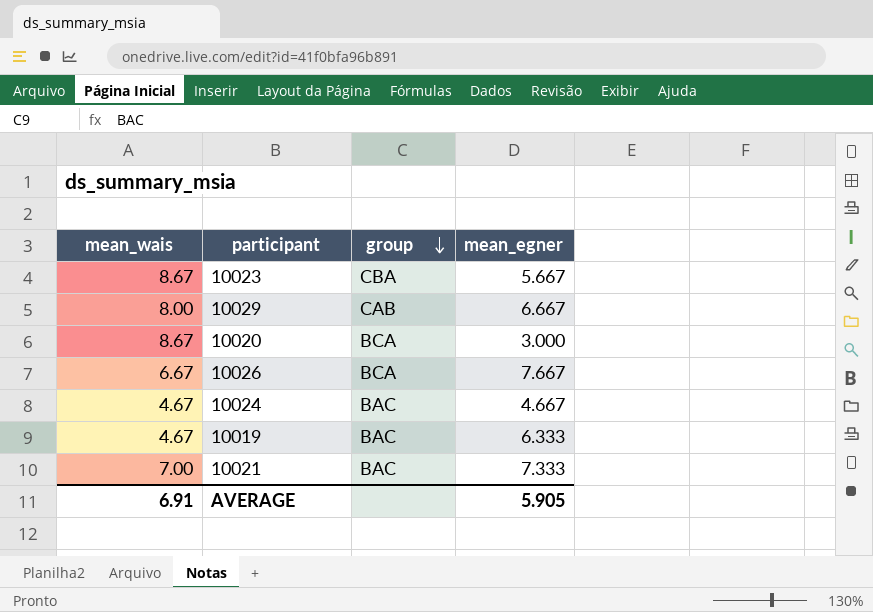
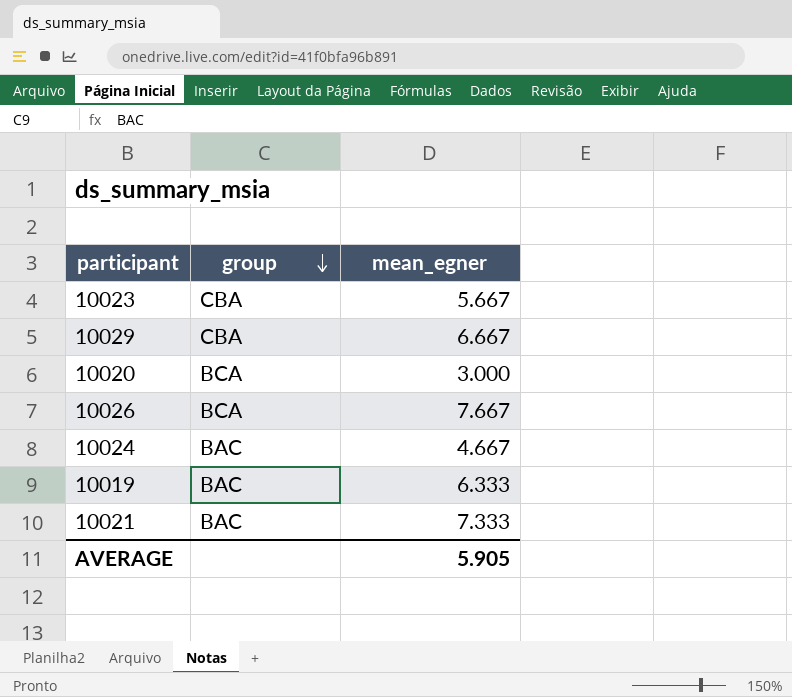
column mean_wais | position: 1 -> none
10029 | group: CAB -> CBA

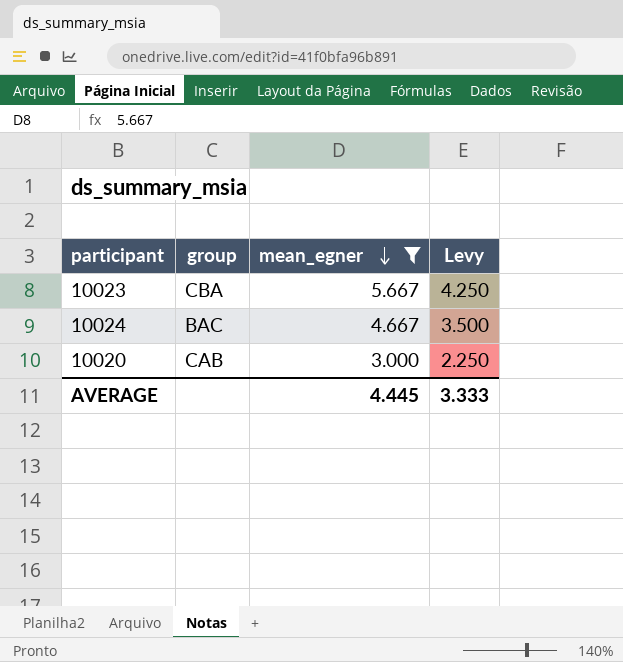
filter: none -> mean_egner <= 5.667
row order: group descending -> mean_egner descending
column Levy | formula: none -> [mean_egner] * 0.75
10020 | group: BCA -> CAB
AVERAGE | mean_egner: 5.905 -> 4.445

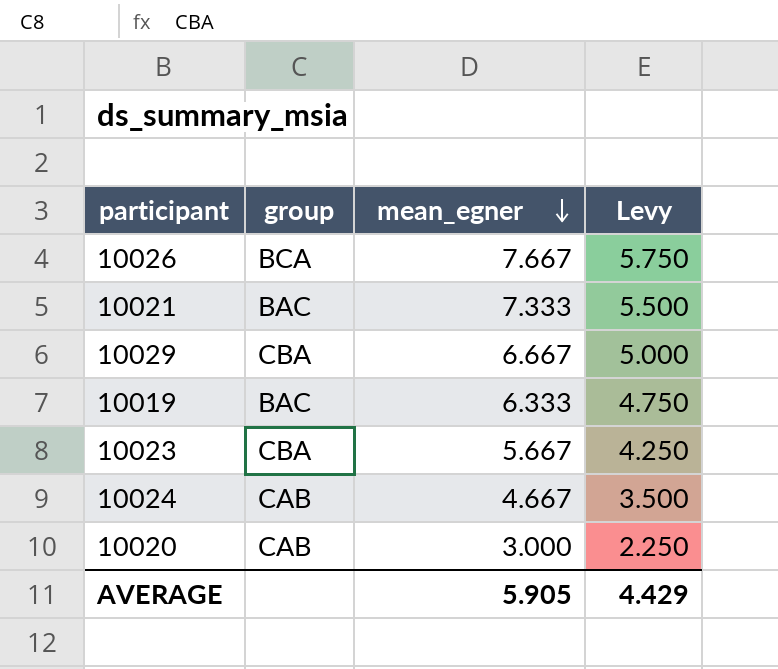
filter: mean_egner <= 5.667 -> none
10024 | group: BAC -> CAB
AVERAGE | mean_egner: 4.445 -> 5.905
AVERAGE | Levy: 3.333 -> 4.429

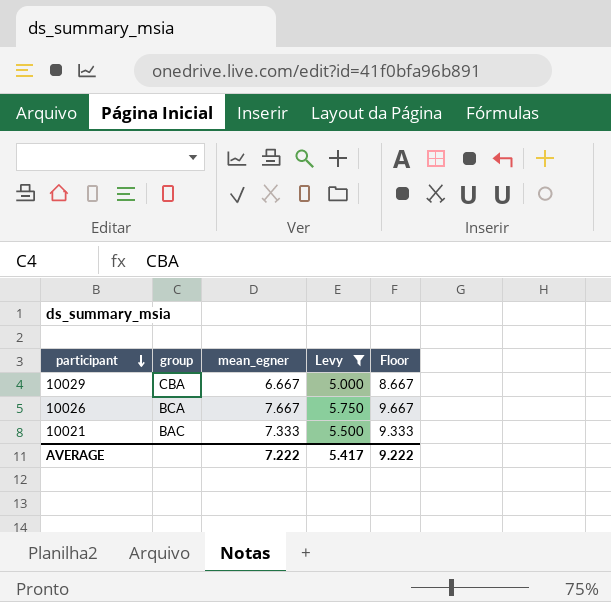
filter: none -> Levy >= 5.000
row order: mean_egner descending -> participant descending
column Floor | formula: none -> [mean_egner] + 2
AVERAGE | mean_egner: 5.905 -> 7.222
AVERAGE | Levy: 4.429 -> 5.417

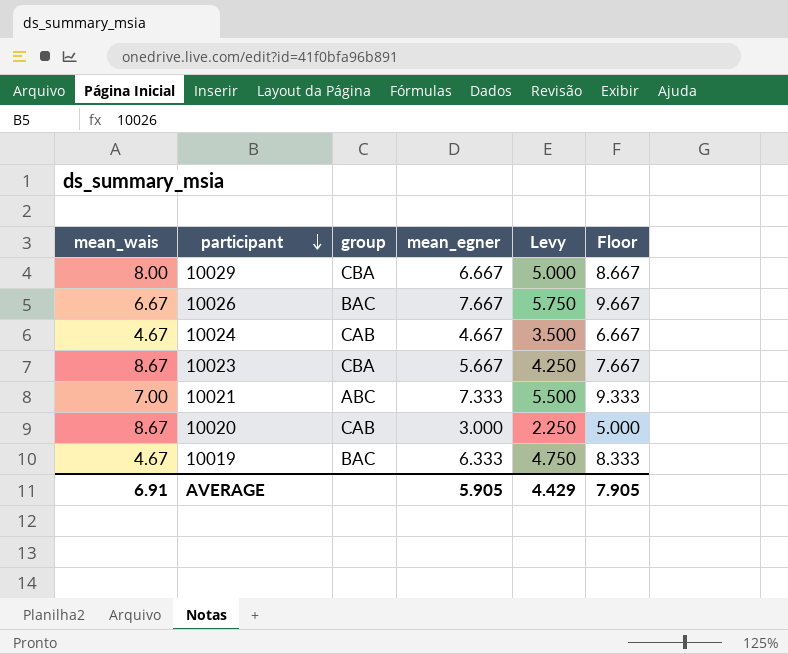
filter: Levy >= 5.000 -> none
column mean_wais | position: none -> 1
10026 | group: BCA -> BAC
10021 | group: BAC -> ABC
AVERAGE | mean_egner: 7.222 -> 5.905
AVERAGE | Levy: 5.417 -> 4.429
AVERAGE | Floor: 9.222 -> 7.905

